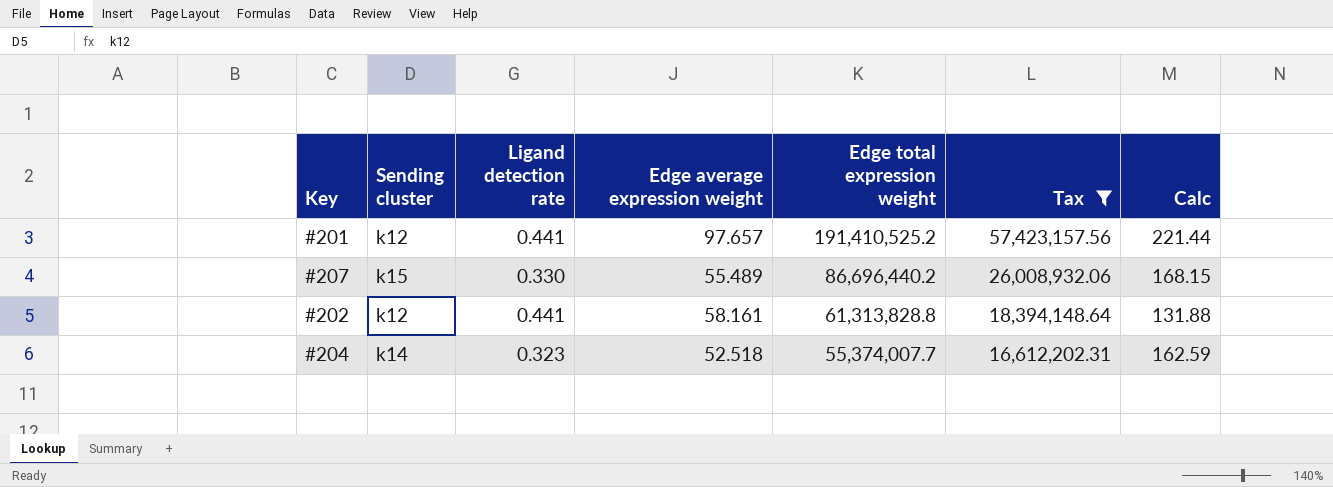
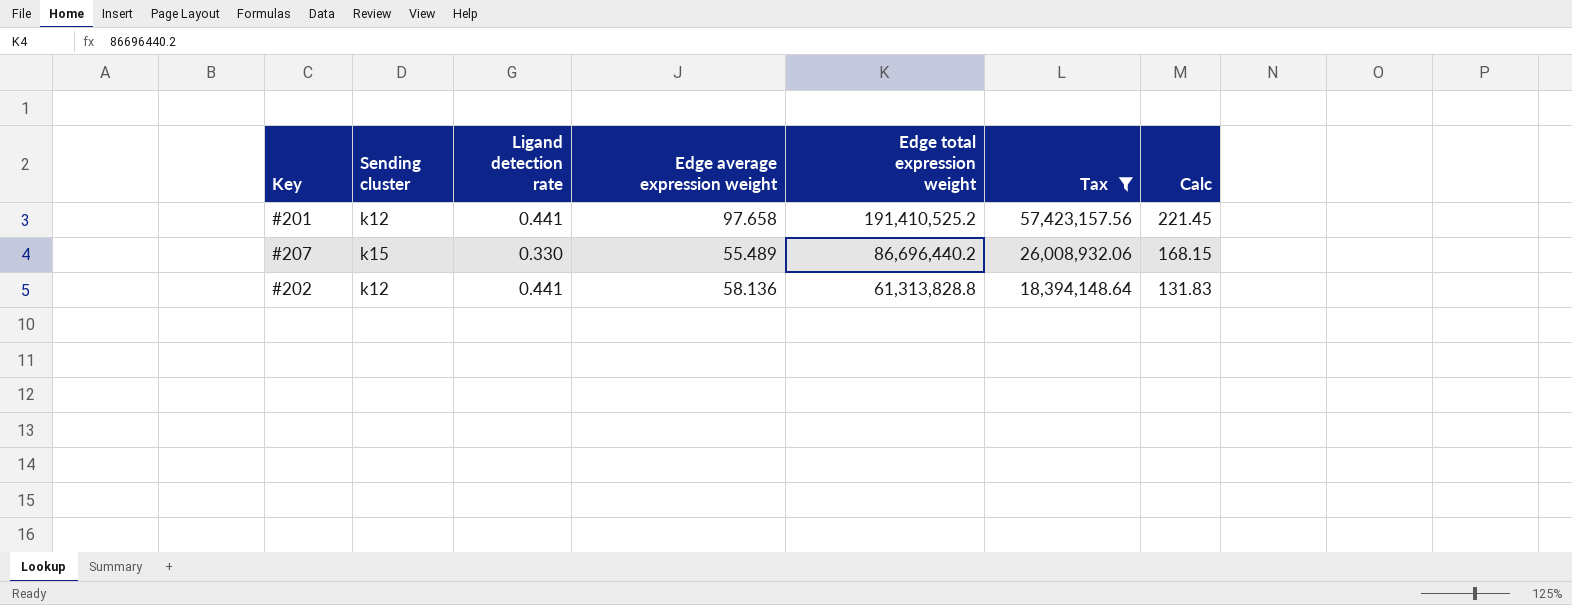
row #204: k14 | 0.323 | 52.518 | 55,374,007.7 | 16,612,202.31 | 162.59 -> none
#201 | Edge average expression weight: 97.657 -> 97.658
#201 | Calc: 221.44 -> 221.45
#202 | Edge average expression weight: 58.161 -> 58.136
#202 | Calc: 131.88 -> 131.83

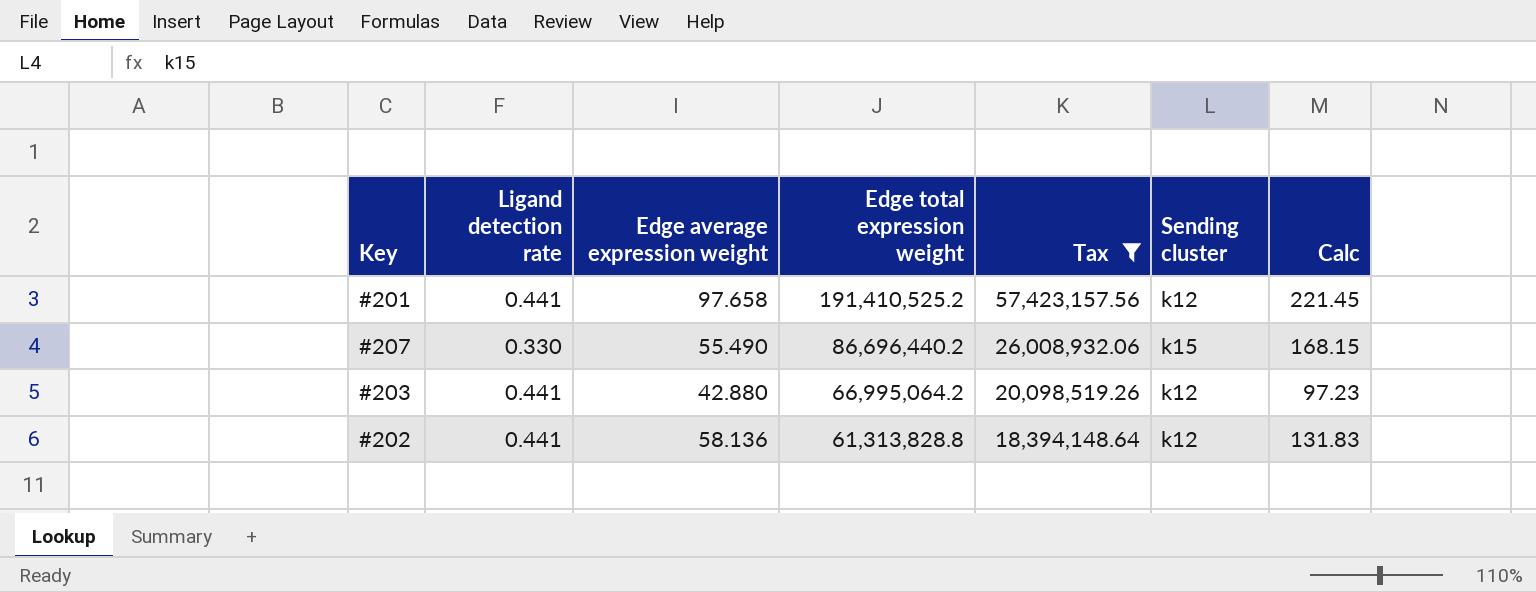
column Sending cluster | position: 2 -> 6
#207 | Edge average expression weight: 55.489 -> 55.490
row #203: none -> 0.441 | 42.880 | 66,995,064.2 | 20,098,519.26 | k12 | 97.23

